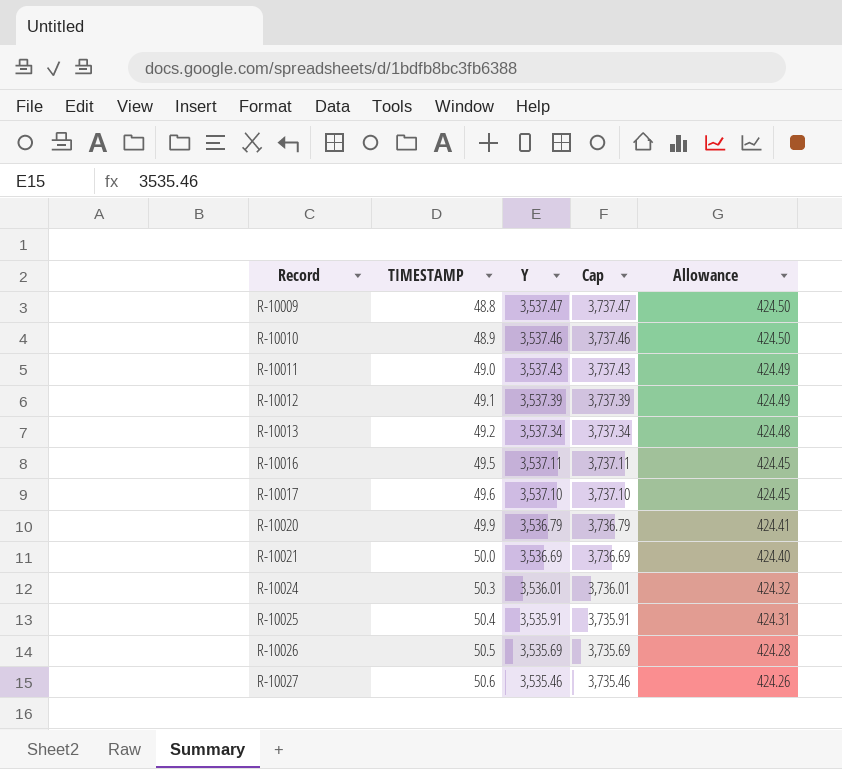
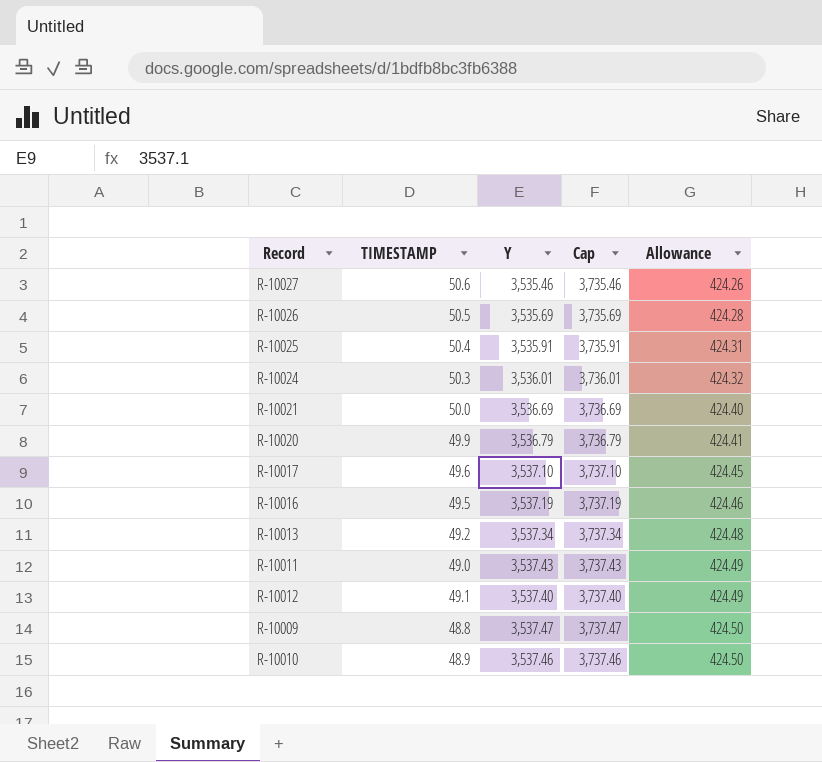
row order: Record ascending -> Allowance ascending
R-10016 | Y: 3,537.11 -> 3,537.19
R-10016 | Cap: 3,737.11 -> 3,737.19
R-10016 | Allowance: 424.45 -> 424.46
R-10012 | Y: 3,537.39 -> 3,537.40
R-10012 | Cap: 3,737.39 -> 3,737.40

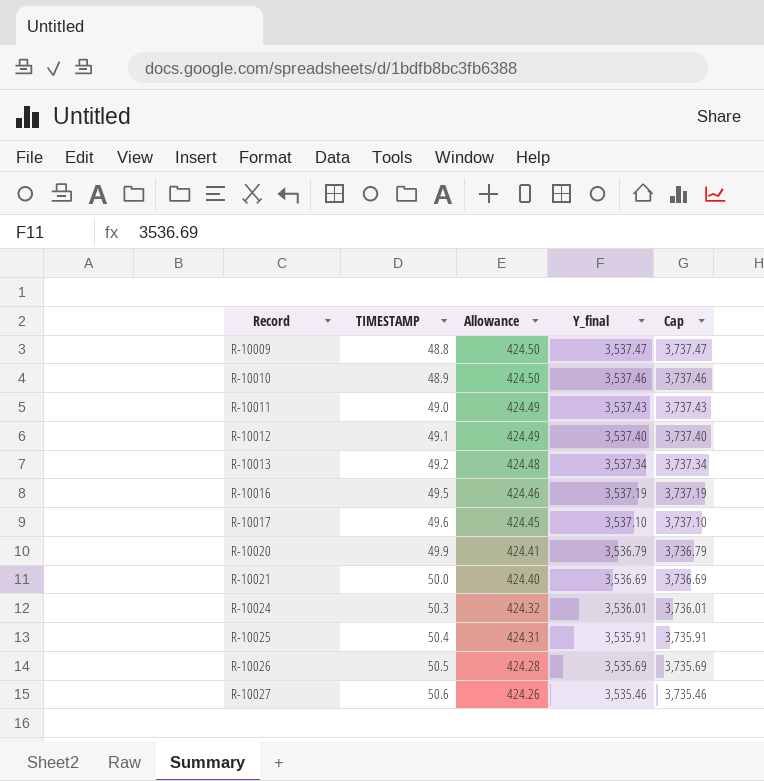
row order: Allowance ascending -> Record ascending
column Allowance | position: 5 -> 3
column name: Y -> Y_final

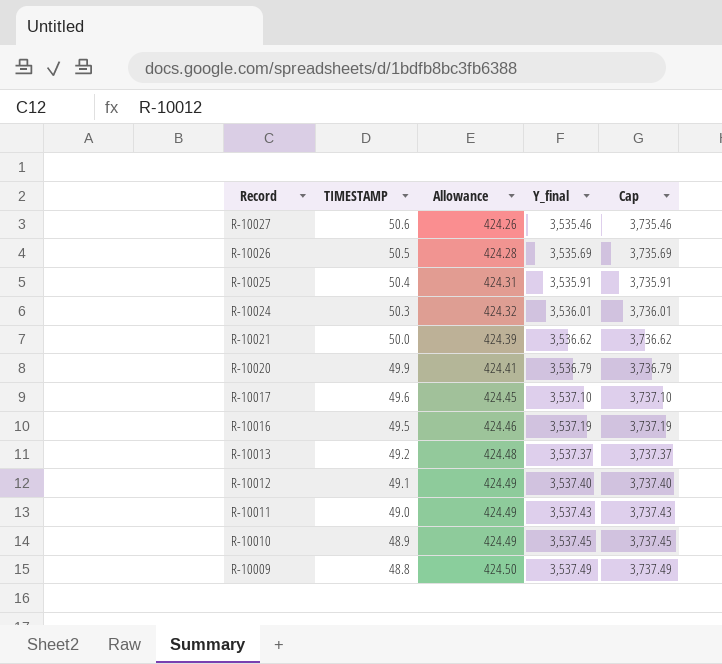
row order: Record ascending -> Record descending
R-10021 | Allowance: 424.40 -> 424.39
R-10021 | Y_final: 3,536.69 -> 3,536.62
R-10021 | Cap: 3,736.69 -> 3,736.62
R-10013 | Y_final: 3,537.34 -> 3,537.37
R-10013 | Cap: 3,737.34 -> 3,737.37
R-10010 | Allowance: 424.50 -> 424.49
R-10010 | Y_final: 3,537.46 -> 3,537.45
R-10010 | Cap: 3,737.46 -> 3,737.45
R-10009 | Y_final: 3,537.47 -> 3,537.49
R-10009 | Cap: 3,737.47 -> 3,737.49

